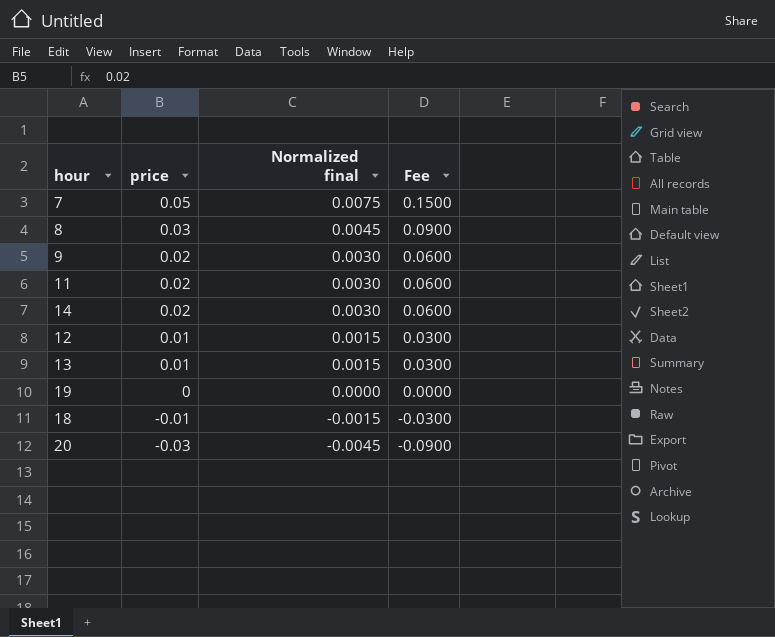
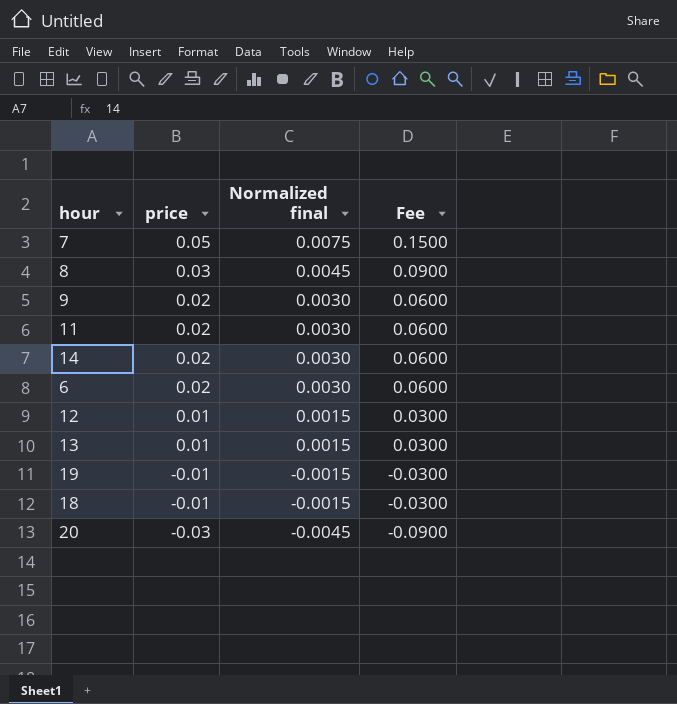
row 6: none -> 0.02 | 0.0030 | 0.0600
19 | price: 0 -> -0.01
19 | Normalized final: 0.0000 -> -0.0015
19 | Fee: 0.0000 -> -0.0300

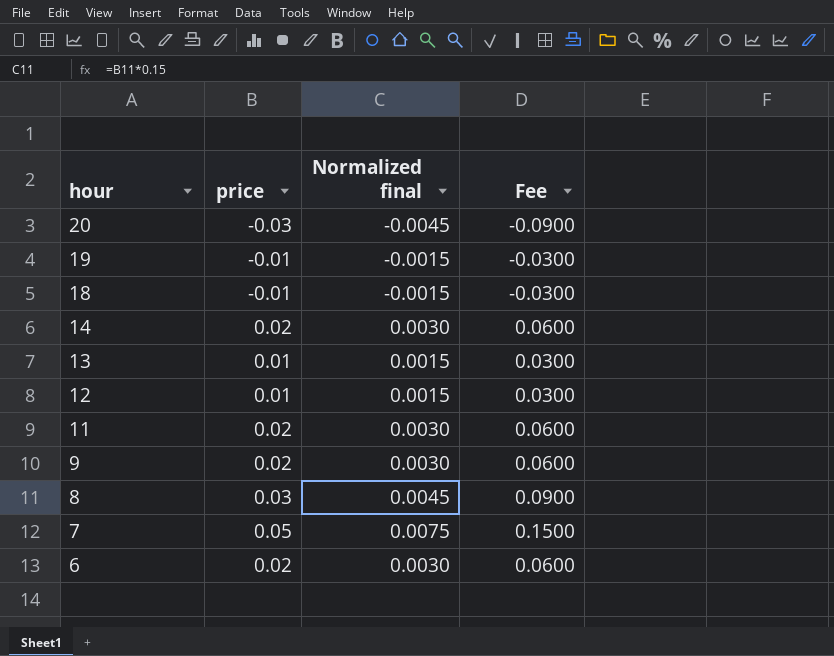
row order: price descending -> hour descending

